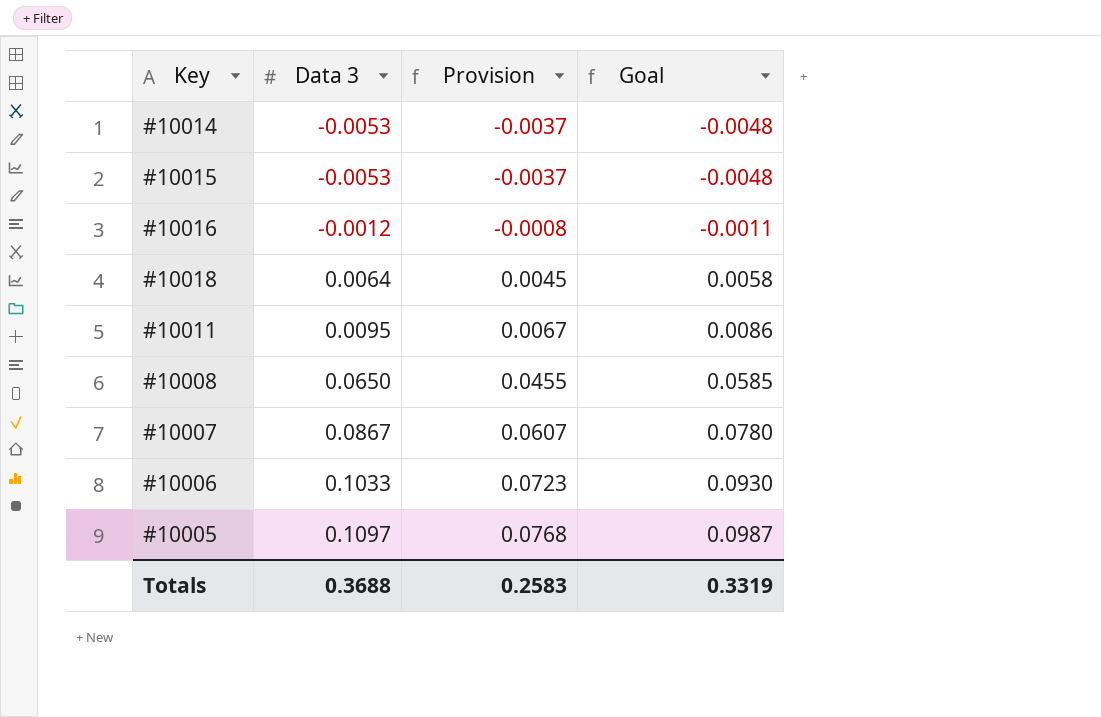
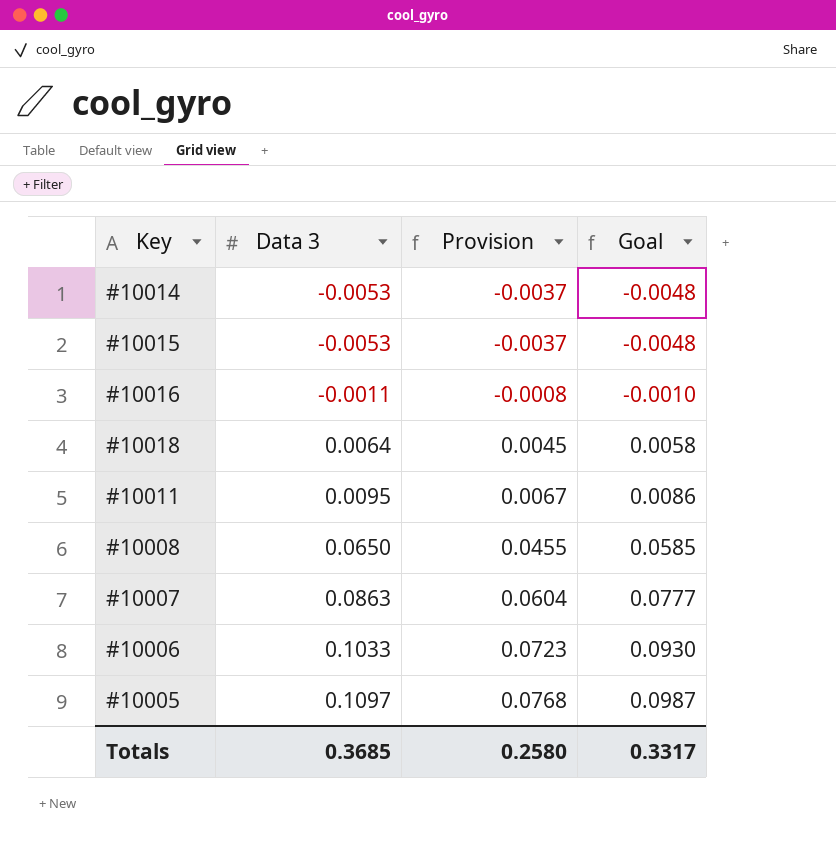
#10016 | Data 3: -0.0012 -> -0.0011
#10016 | Goal: -0.0011 -> -0.0010
#10007 | Data 3: 0.0867 -> 0.0863
#10007 | Provision: 0.0607 -> 0.0604
#10007 | Goal: 0.0780 -> 0.0777
Totals | Data 3: 0.3688 -> 0.3685
Totals | Provision: 0.2583 -> 0.2580
Totals | Goal: 0.3319 -> 0.3317

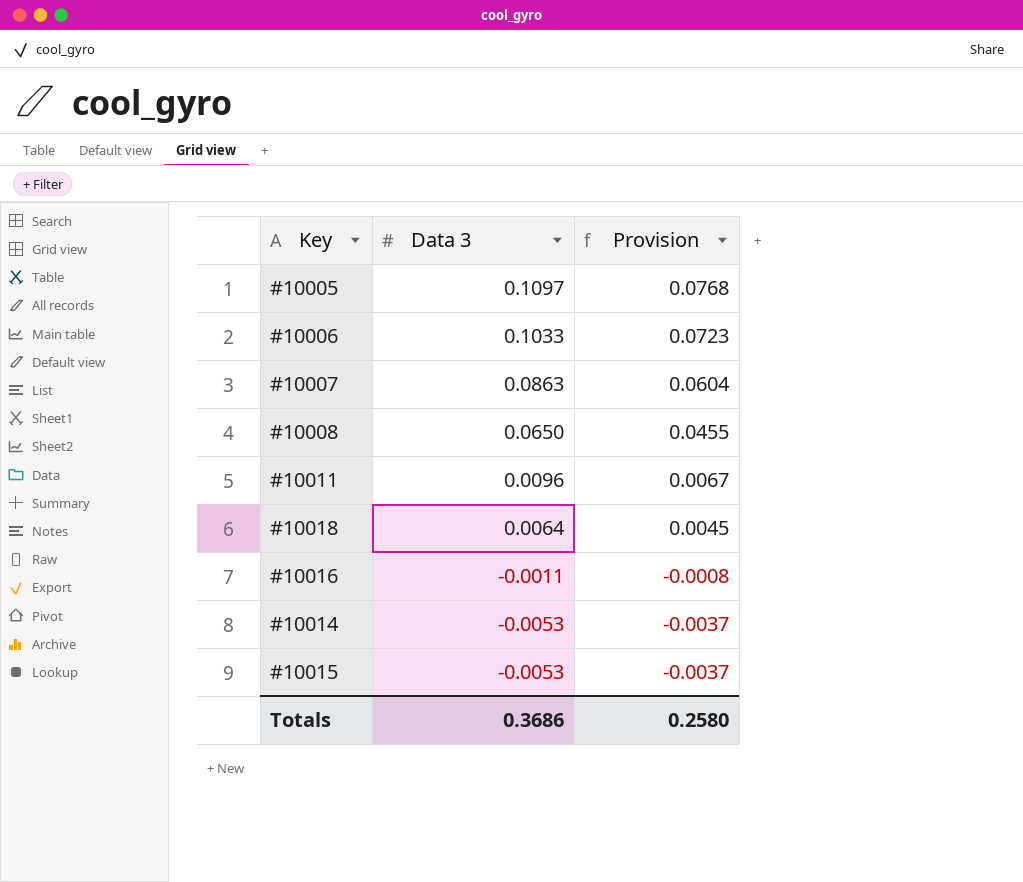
row order: Data 3 ascending -> Data 3 descending
column Goal | formula: [Data 3] * 0.9 -> none
#10011 | Data 3: 0.0095 -> 0.0096
Totals | Data 3: 0.3685 -> 0.3686

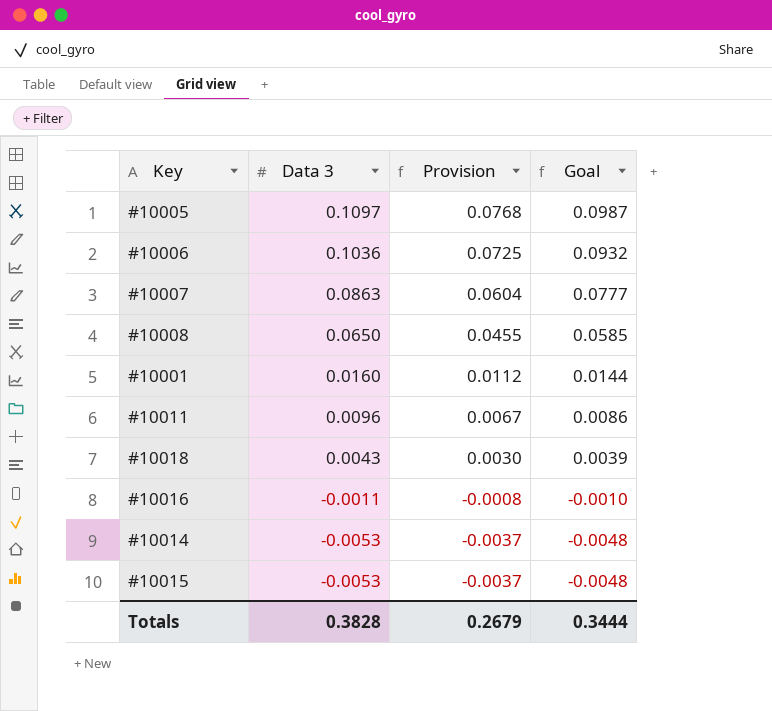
column Goal | formula: none -> [Data 3] * 0.9
#10006 | Data 3: 0.1033 -> 0.1036
#10006 | Provision: 0.0723 -> 0.0725
row #10001: none -> 0.0160 | 0.0112 | 0.0144
#10018 | Data 3: 0.0064 -> 0.0043
#10018 | Provision: 0.0045 -> 0.0030
Totals | Data 3: 0.3686 -> 0.3828
Totals | Provision: 0.2580 -> 0.2679

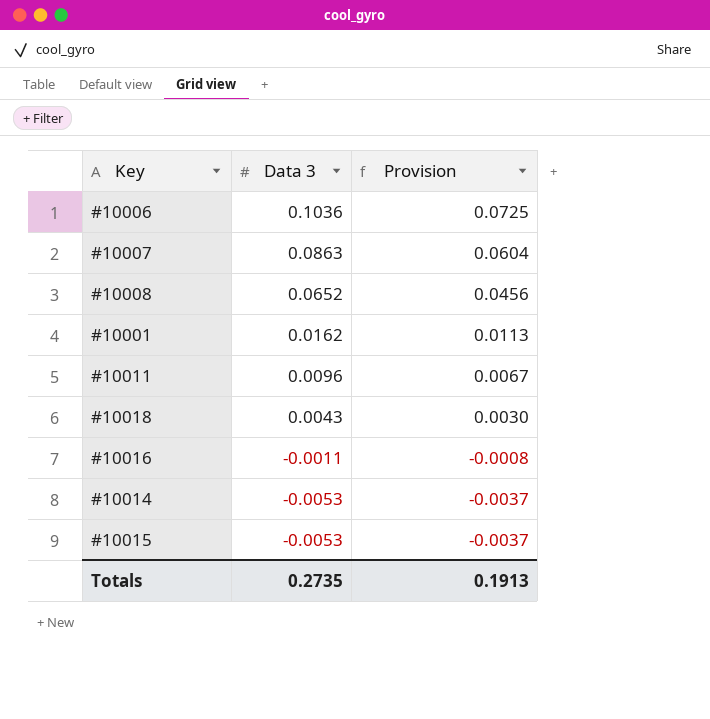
column Goal | formula: [Data 3] * 0.9 -> none
row #10005: 0.1097 | 0.0768 | 0.0987 -> none
#10008 | Data 3: 0.0650 -> 0.0652
#10008 | Provision: 0.0455 -> 0.0456
#10001 | Data 3: 0.0160 -> 0.0162
#10001 | Provision: 0.0112 -> 0.0113
Totals | Data 3: 0.3828 -> 0.2735
Totals | Provision: 0.2679 -> 0.1913

